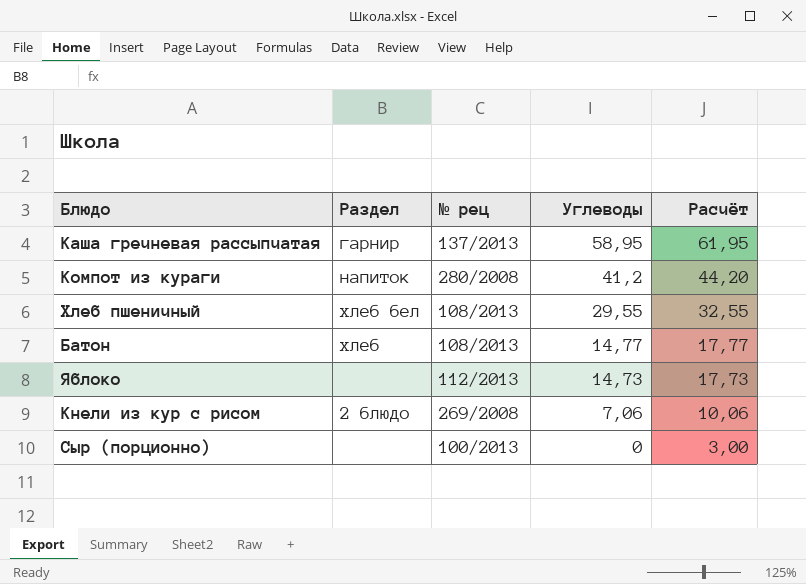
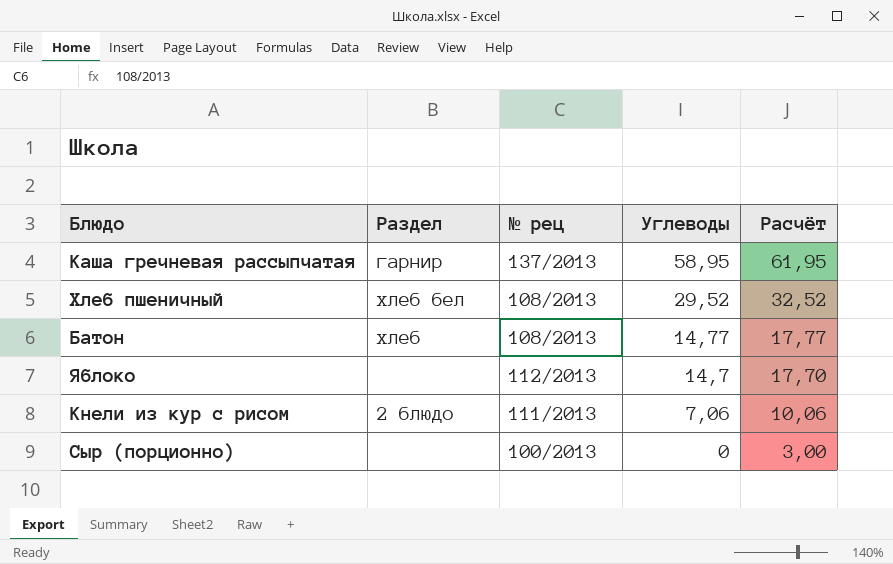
row Компот из кураги: напиток | 280/2008 | 41,2 | 44,20 -> none
Хлеб пшеничный | Углеводы: 29,55 -> 29,52
Хлеб пшеничный | Расчёт: 32,55 -> 32,52
Яблоко | Углеводы: 14,73 -> 14,7
Яблоко | Расчёт: 17,73 -> 17,70
Кнели из кур с рисом | № рец: 269/2008 -> 111/2013

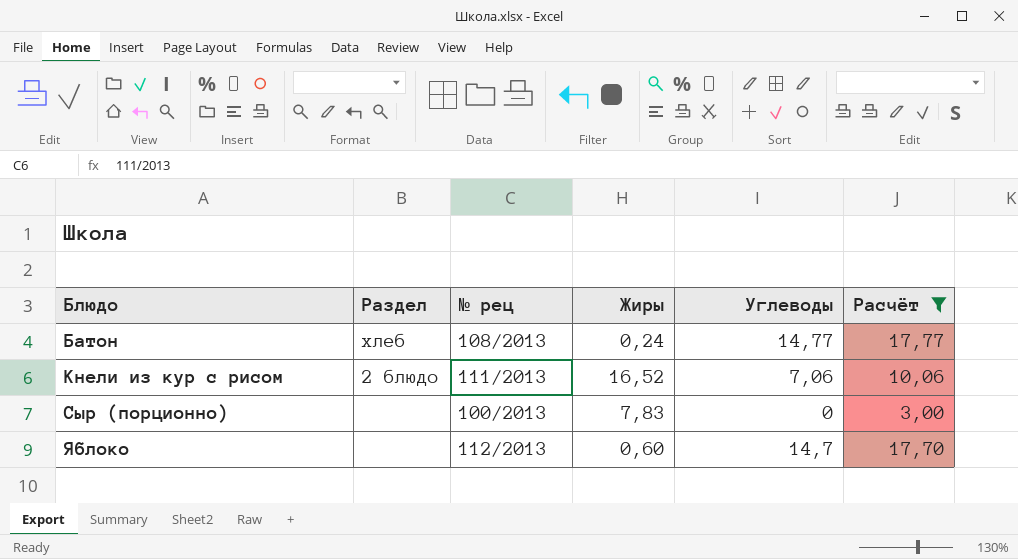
filter: none -> Расчёт <= 17,77
row order: Углеводы descending -> Блюдо ascending
column Жиры | position: none -> 4

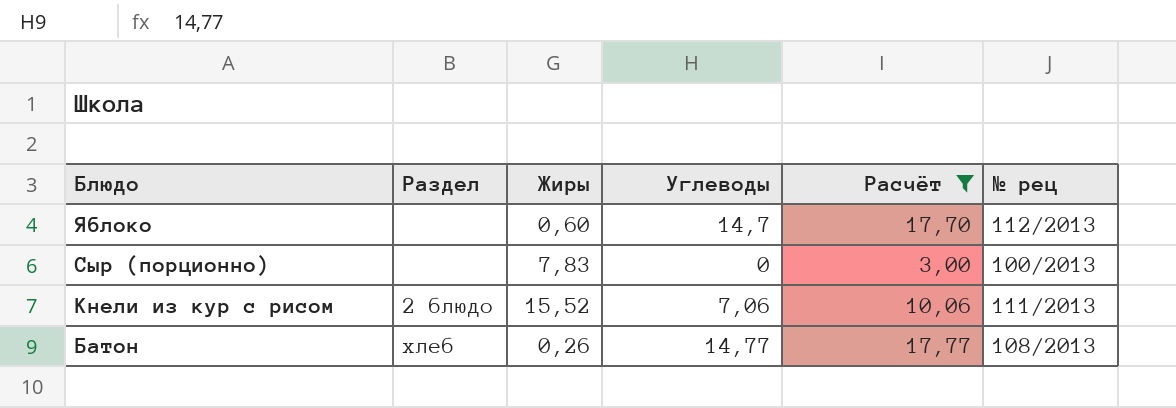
row order: Блюдо ascending -> Блюдо descending
column № рец | position: 3 -> 6
Кнели из кур с рисом | Жиры: 16,52 -> 15,52
Батон | Жиры: 0,24 -> 0,26

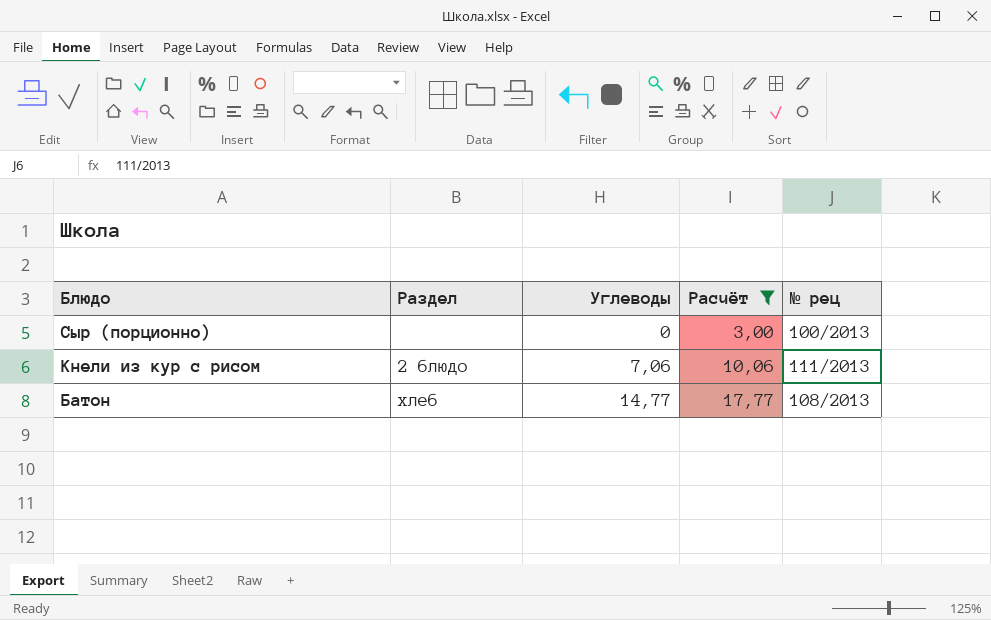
column Жиры | position: 3 -> none
row Яблоко: none | 0,60 | 14,7 | 17,70 | 112/2013 -> none

